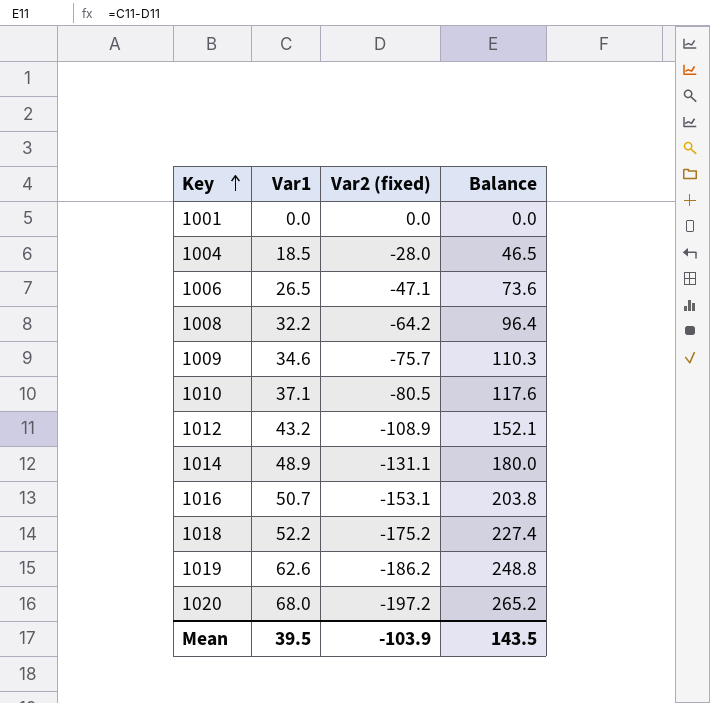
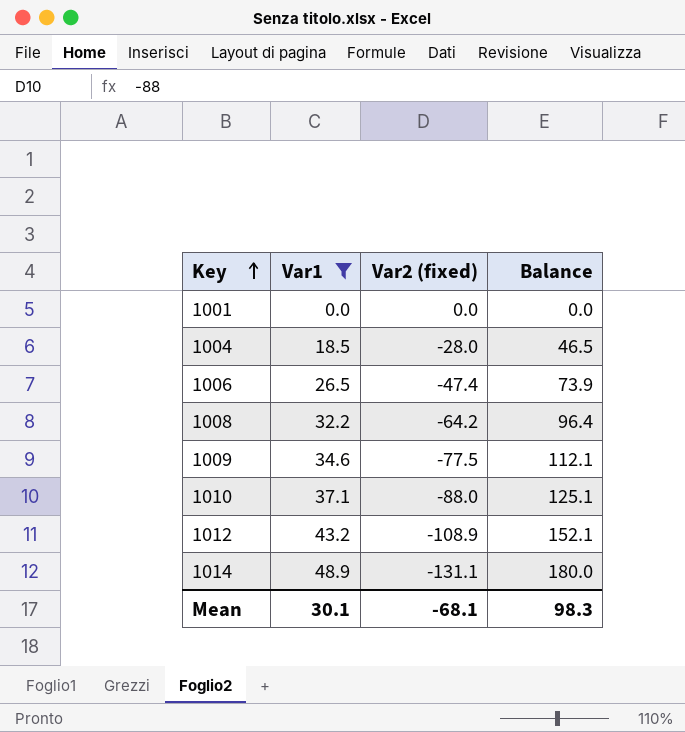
filter: none -> Var1 <= 48.9
1006 | Var2 (fixed): -47.1 -> -47.4
1006 | Balance: 73.6 -> 73.9
1009 | Var2 (fixed): -75.7 -> -77.5
1009 | Balance: 110.3 -> 112.1
1010 | Var2 (fixed): -80.5 -> -88.0
1010 | Balance: 117.6 -> 125.1
Mean | Var1: 39.5 -> 30.1
Mean | Var2 (fixed): -103.9 -> -68.1
Mean | Balance: 143.5 -> 98.3

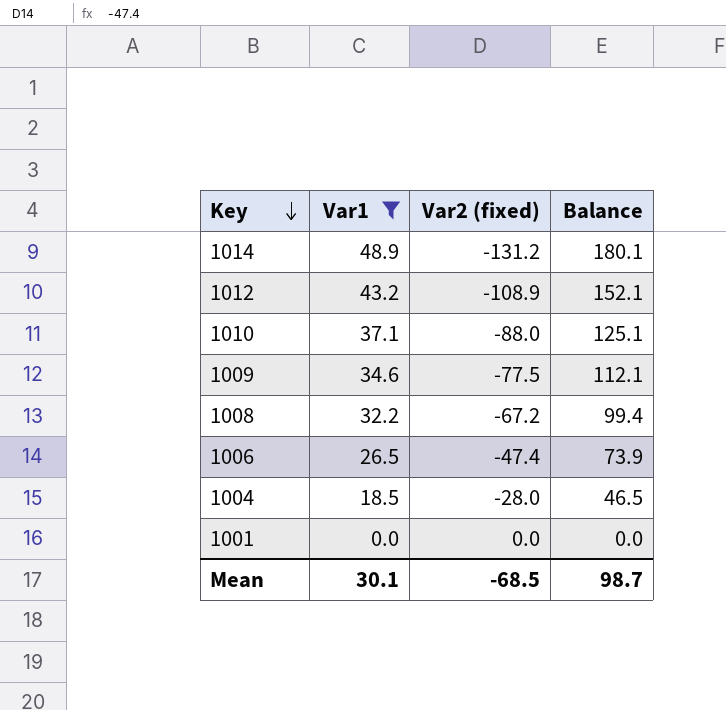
row order: Key ascending -> Key descending
1014 | Var2 (fixed): -131.1 -> -131.2
1014 | Balance: 180.0 -> 180.1
1008 | Var2 (fixed): -64.2 -> -67.2
1008 | Balance: 96.4 -> 99.4
Mean | Var2 (fixed): -68.1 -> -68.5
Mean | Balance: 98.3 -> 98.7

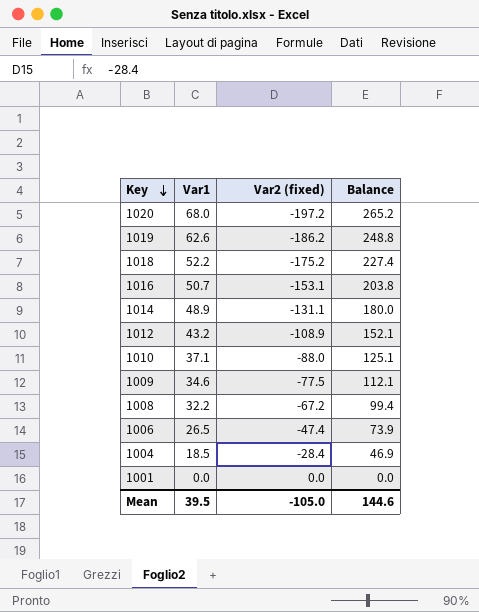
filter: Var1 <= 48.9 -> none
1014 | Var2 (fixed): -131.2 -> -131.1
1014 | Balance: 180.1 -> 180.0
1004 | Var2 (fixed): -28.0 -> -28.4
1004 | Balance: 46.5 -> 46.9
Mean | Var1: 30.1 -> 39.5
Mean | Var2 (fixed): -68.5 -> -105.0
Mean | Balance: 98.7 -> 144.6

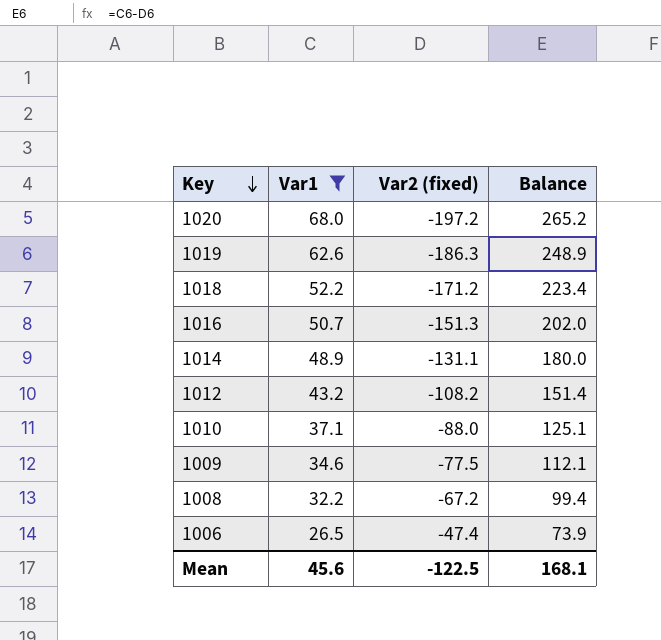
filter: none -> Var1 >= 26.5
1019 | Var2 (fixed): -186.2 -> -186.3
1019 | Balance: 248.8 -> 248.9
1018 | Var2 (fixed): -175.2 -> -171.2
1018 | Balance: 227.4 -> 223.4
1016 | Var2 (fixed): -153.1 -> -151.3
1016 | Balance: 203.8 -> 202.0
1012 | Var2 (fixed): -108.9 -> -108.2
1012 | Balance: 152.1 -> 151.4
Mean | Var1: 39.5 -> 45.6
Mean | Var2 (fixed): -105.0 -> -122.5
Mean | Balance: 144.6 -> 168.1

